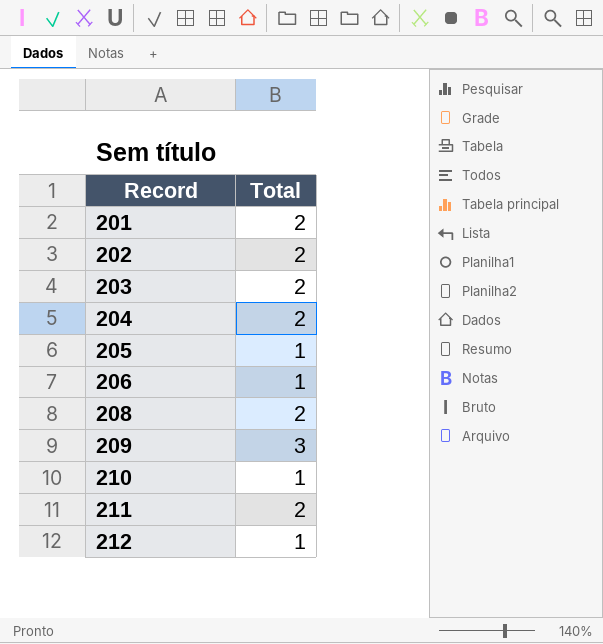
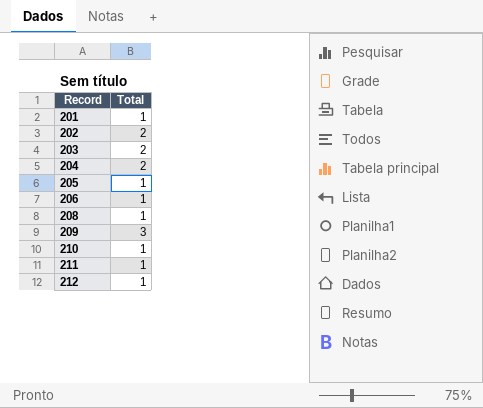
201 | Total: 2 -> 1
208 | Total: 2 -> 1
211 | Total: 2 -> 1

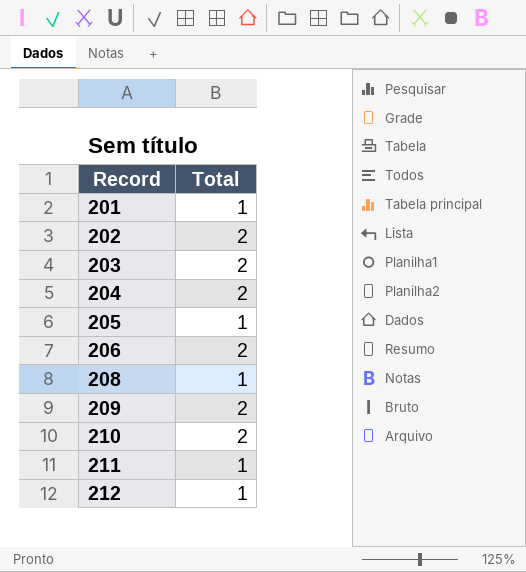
206 | Total: 1 -> 2
209 | Total: 3 -> 2
210 | Total: 1 -> 2

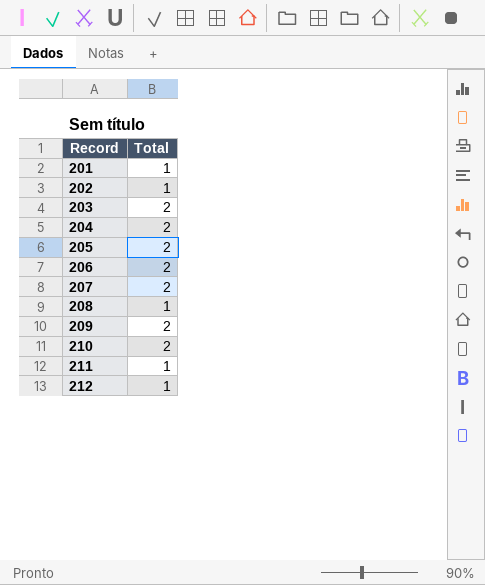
202 | Total: 2 -> 1
205 | Total: 1 -> 2
row 207: none -> 2

